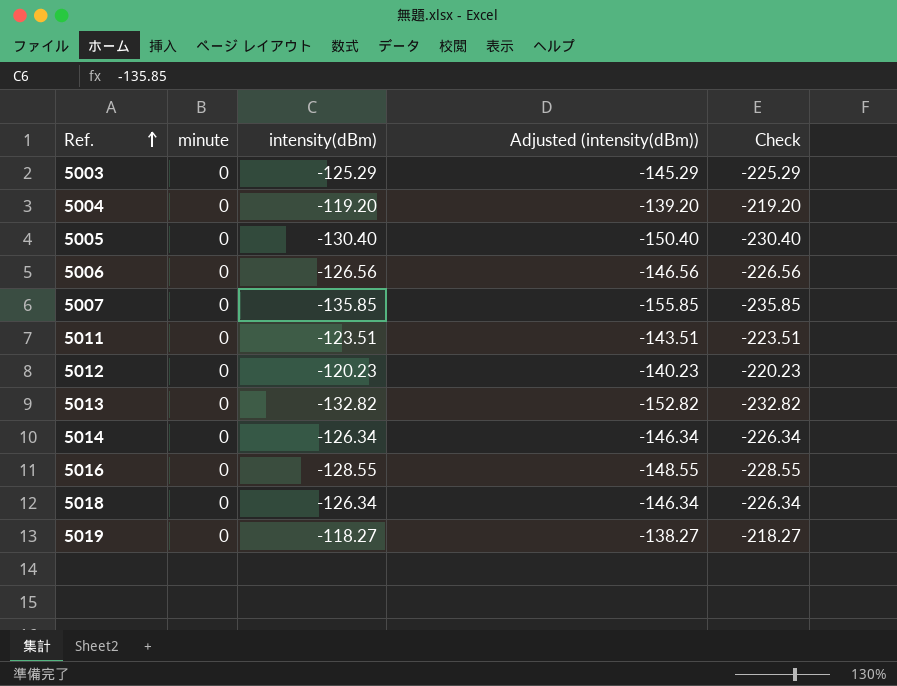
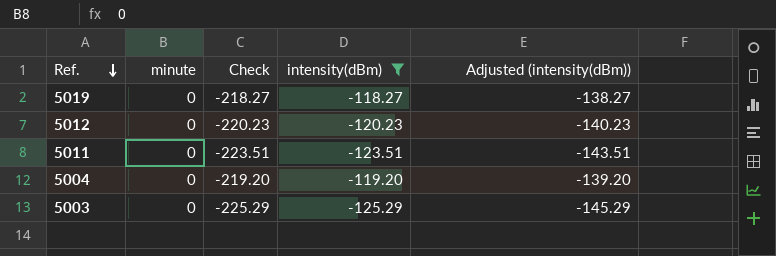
filter: none -> intensity(dBm) >= -125.29
row order: Ref. ascending -> Ref. descending
column Check | position: 5 -> 3

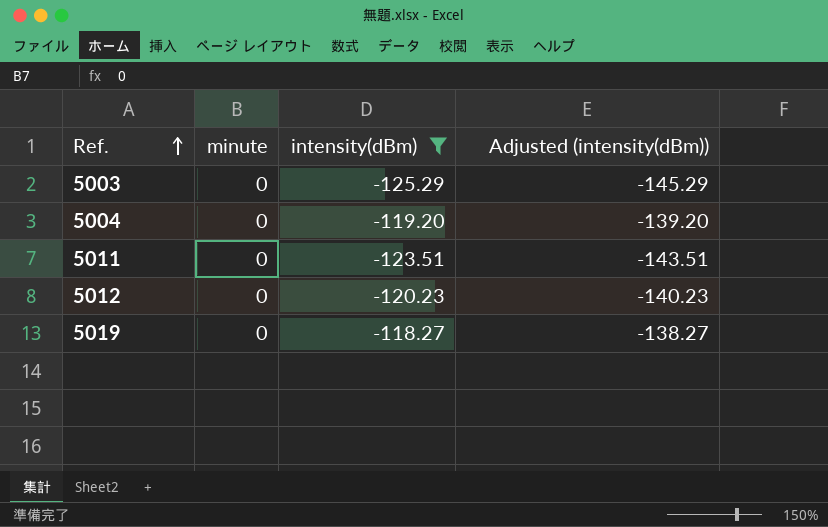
row order: Ref. descending -> Ref. ascending
column Check | formula: [intensity(dBm)] - 100 -> none

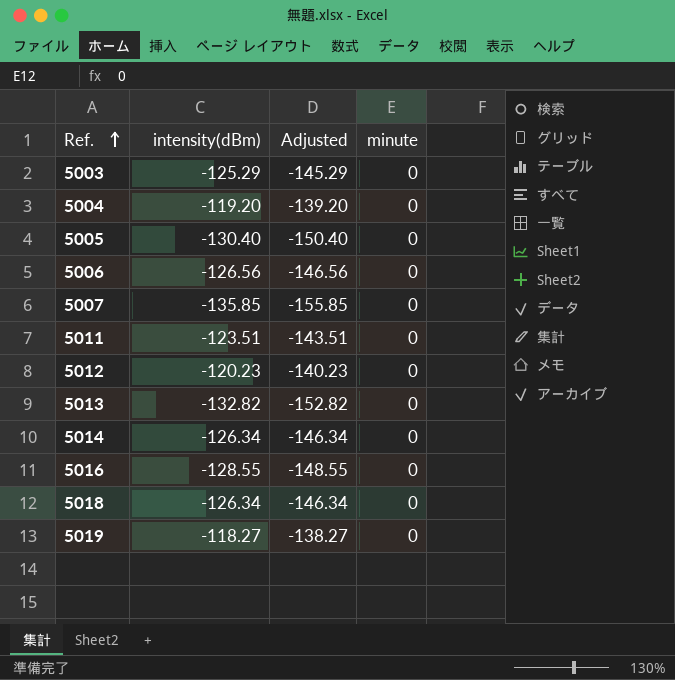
filter: intensity(dBm) >= -125.29 -> none
column name: Adjusted (intensity(dBm)) -> Adjusted
column minute | position: 2 -> 4

